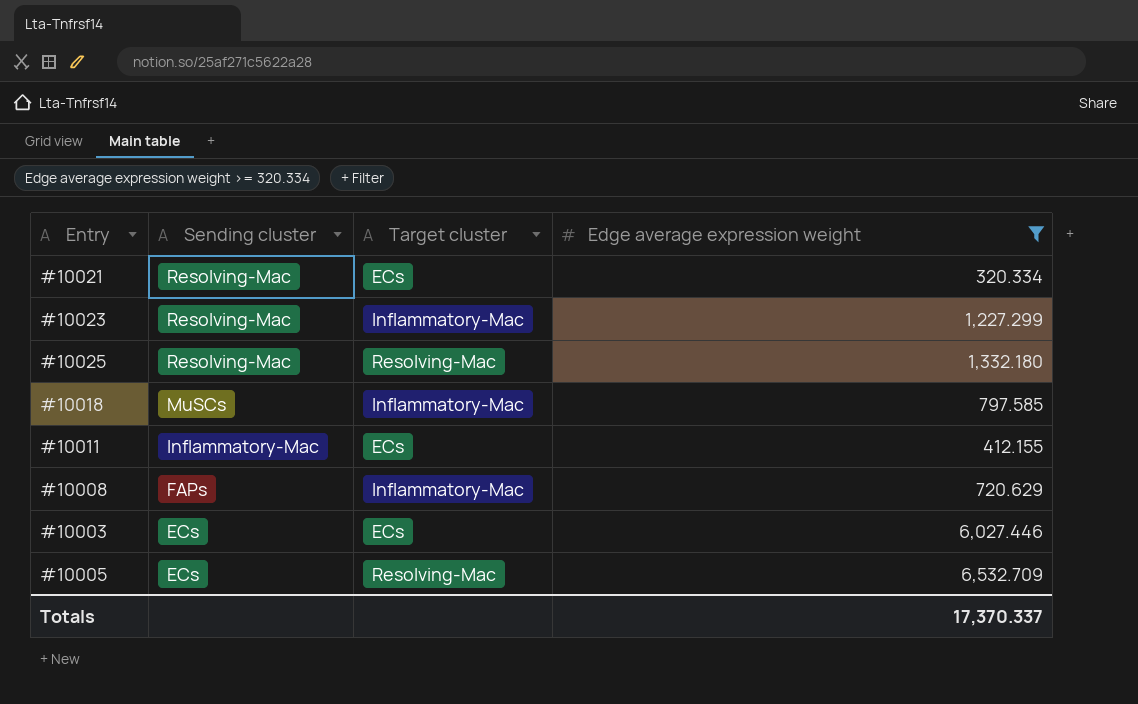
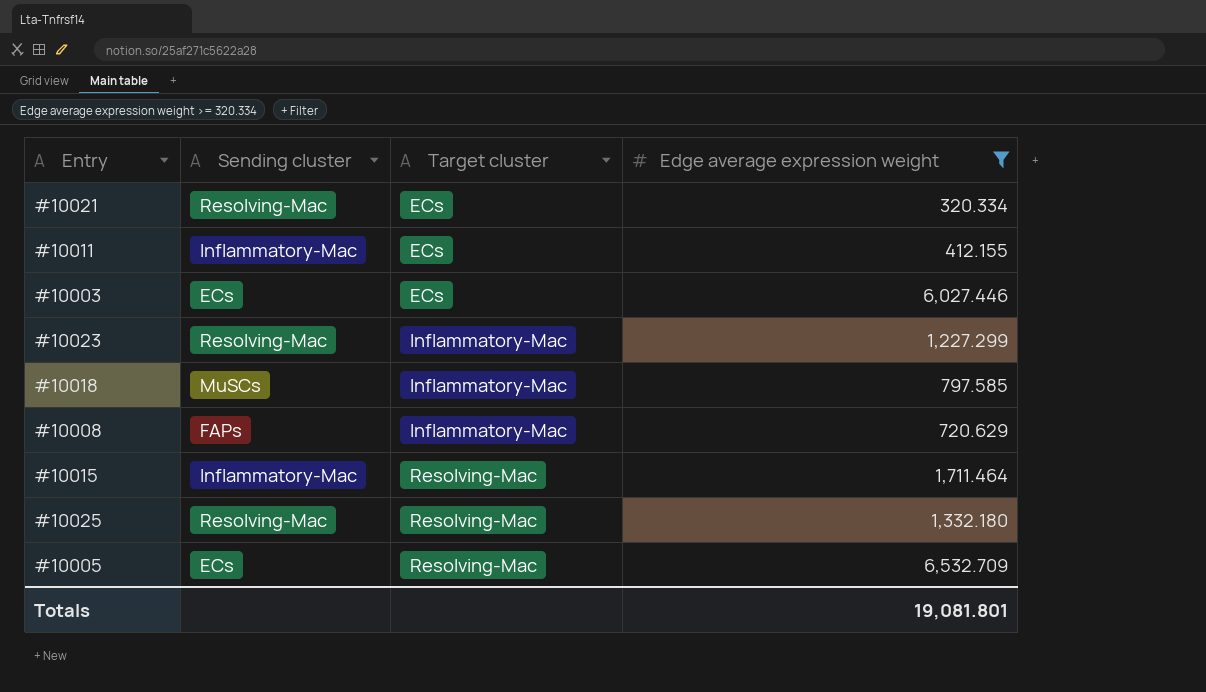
row order: Sending cluster descending -> Target cluster ascending
row #10015: none -> Inflammatory-Mac | Resolving-Mac | 1,711.464
Totals | Edge average expression weight: 17,370.337 -> 19,081.801

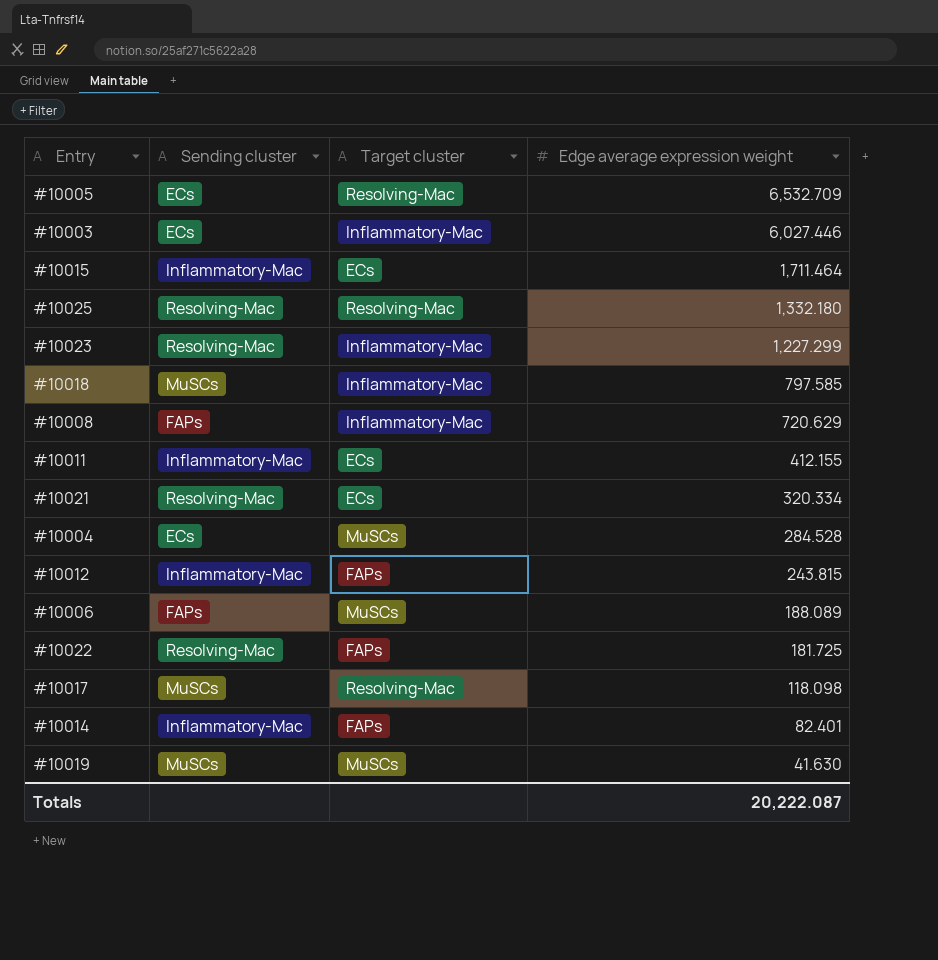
filter: Edge average expression weight >= 320.334 -> none
row order: Target cluster ascending -> Edge average expression weight descending
#10003 | Target cluster: ECs -> Inflammatory-Mac
#10015 | Target cluster: Resolving-Mac -> ECs
Totals | Edge average expression weight: 19,081.801 -> 20,222.087

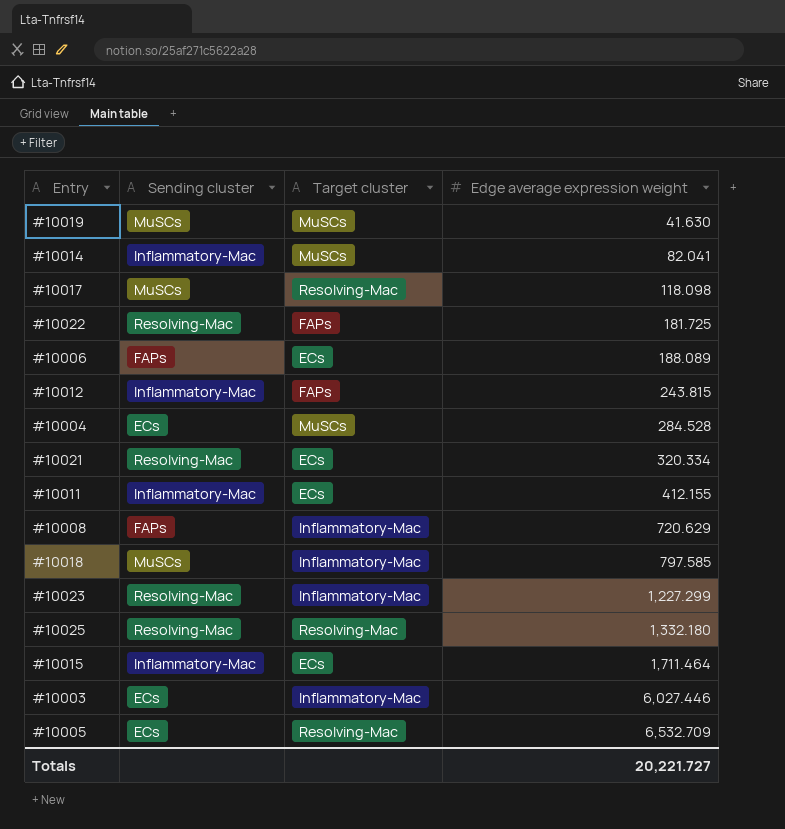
row order: Edge average expression weight descending -> Edge average expression weight ascending
#10014 | Target cluster: FAPs -> MuSCs
#10014 | Edge average expression weight: 82.401 -> 82.041
#10006 | Target cluster: MuSCs -> ECs
Totals | Edge average expression weight: 20,222.087 -> 20,221.727

